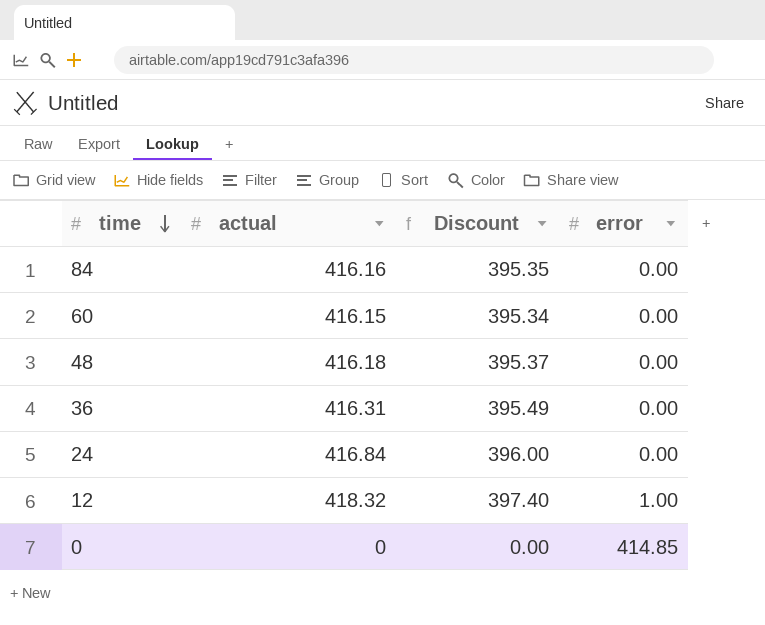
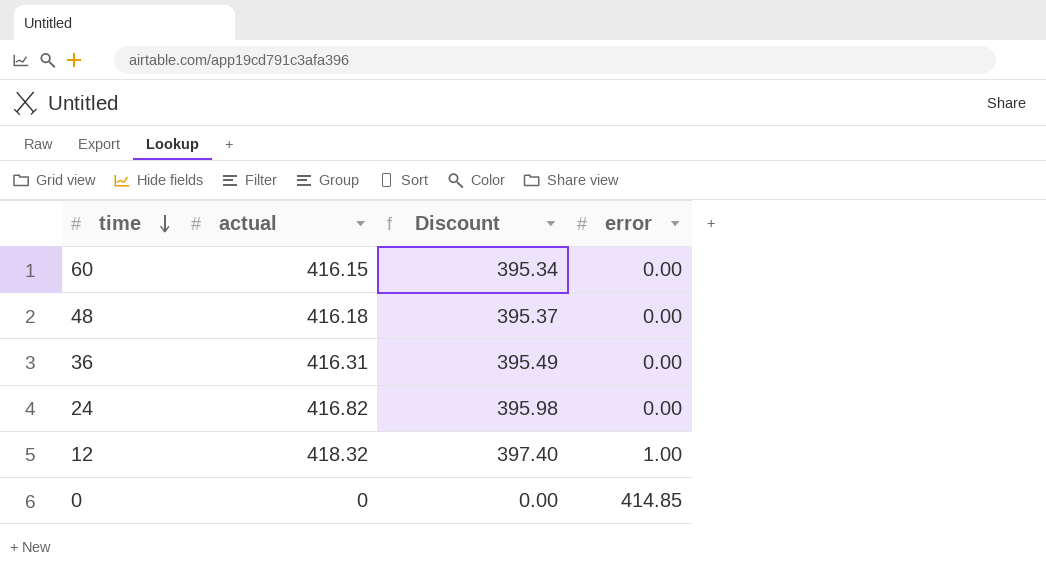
row 84: 416.16 | 395.35 | 0.00 -> none
24 | actual: 416.84 -> 416.82
24 | Discount: 396.00 -> 395.98

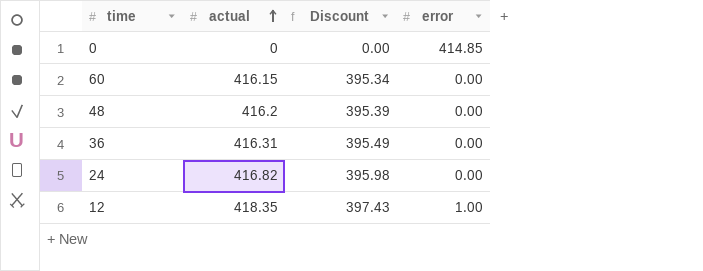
row order: time descending -> actual ascending
48 | actual: 416.18 -> 416.2
48 | Discount: 395.37 -> 395.39
12 | actual: 418.32 -> 418.35
12 | Discount: 397.40 -> 397.43

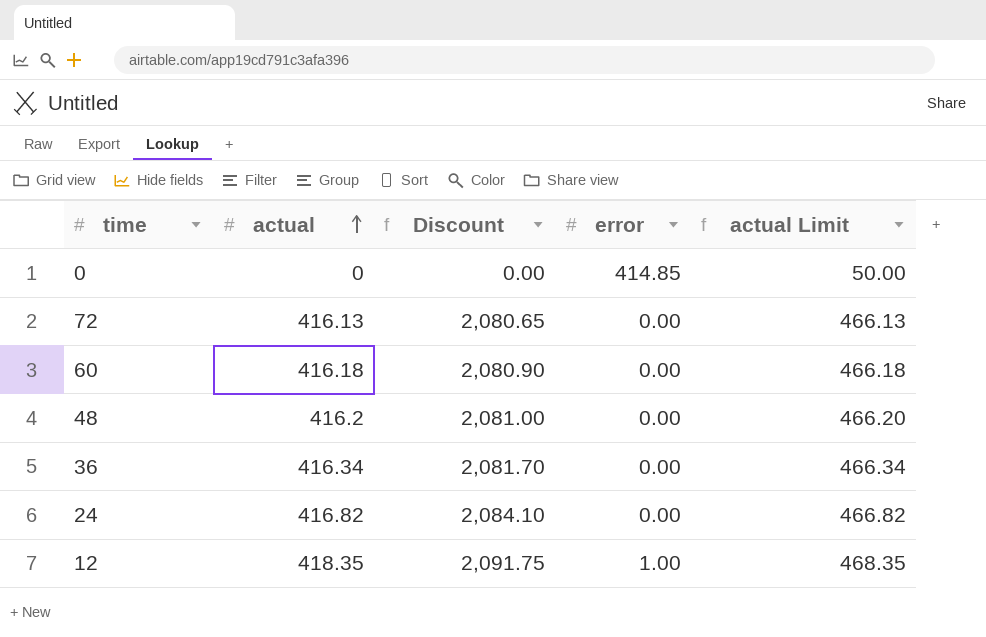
column Discount | formula: [actual] * 0.95 -> [actual] * 5
column actual Limit | formula: none -> [actual] + 50
row 72: none -> 416.13 | 2,080.65 | 0.00 | 466.13
60 | actual: 416.15 -> 416.18
36 | actual: 416.31 -> 416.34

